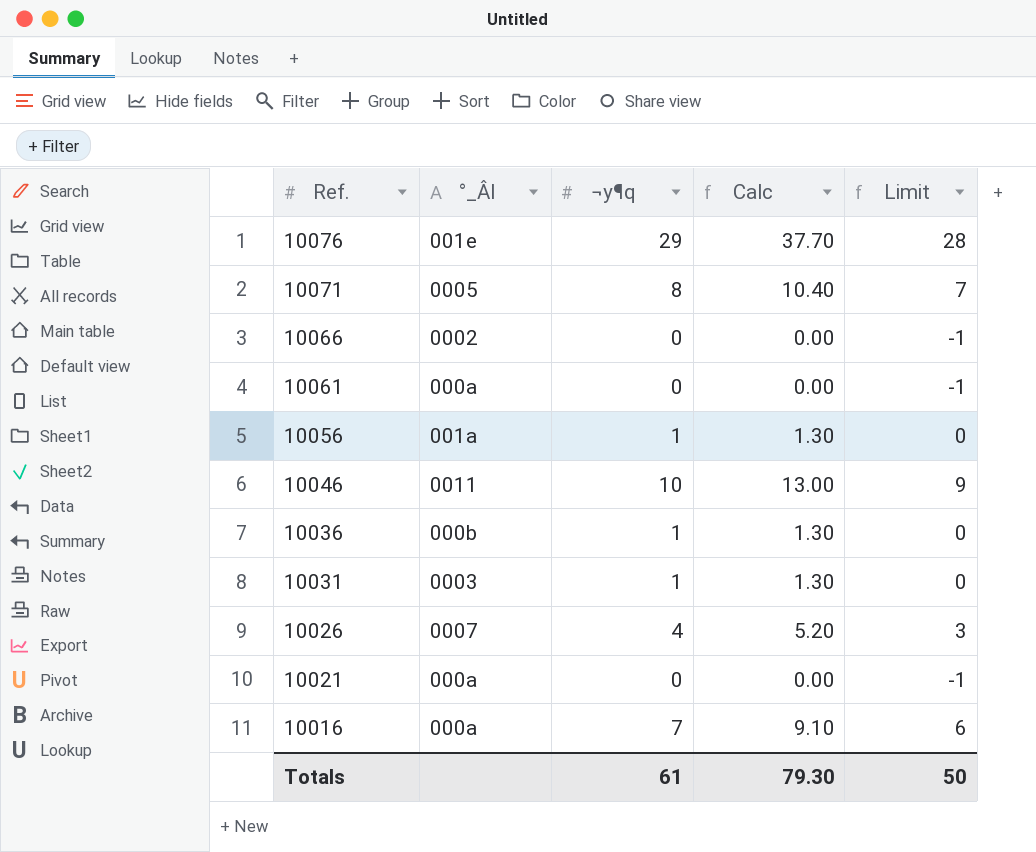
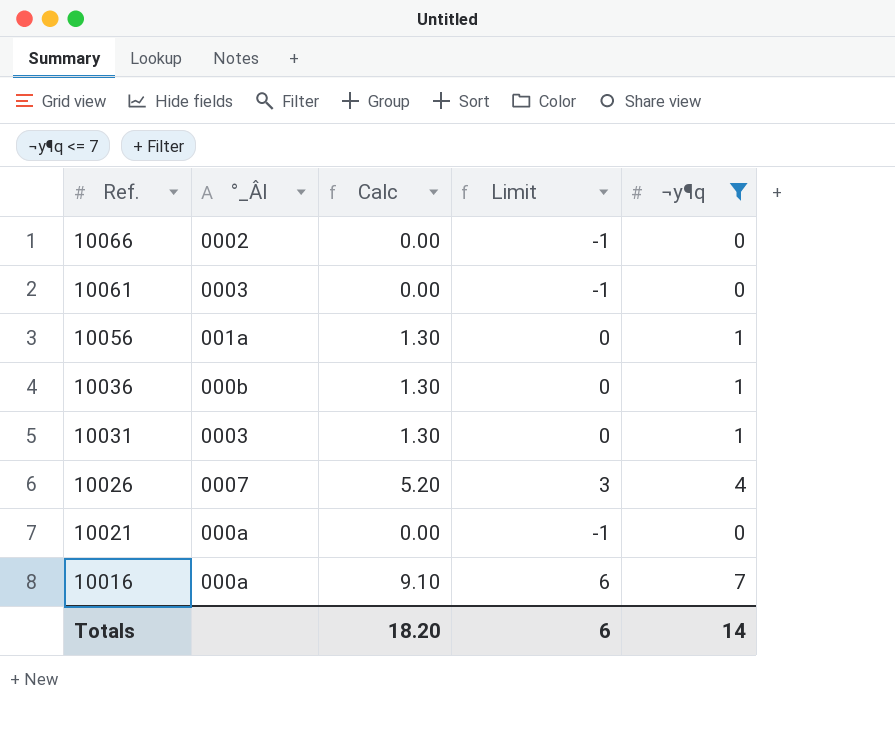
filter: none -> ¬y¶q <= 7
column ¬y¶q | position: 3 -> 5
10061 | °_ÂI: 000a -> 0003
Totals | Calc: 79.30 -> 18.20
Totals | Limit: 50 -> 6
Totals | ¬y¶q: 61 -> 14

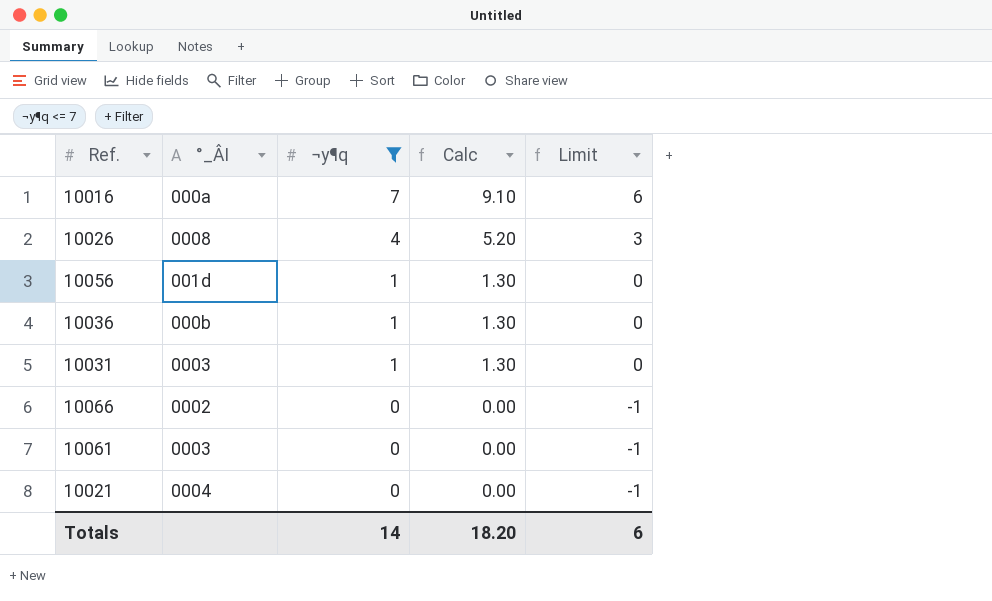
row order: Ref. descending -> ¬y¶q descending
column ¬y¶q | position: 5 -> 3
10026 | °_ÂI: 0007 -> 0008
10056 | °_ÂI: 001a -> 001d
10021 | °_ÂI: 000a -> 0004

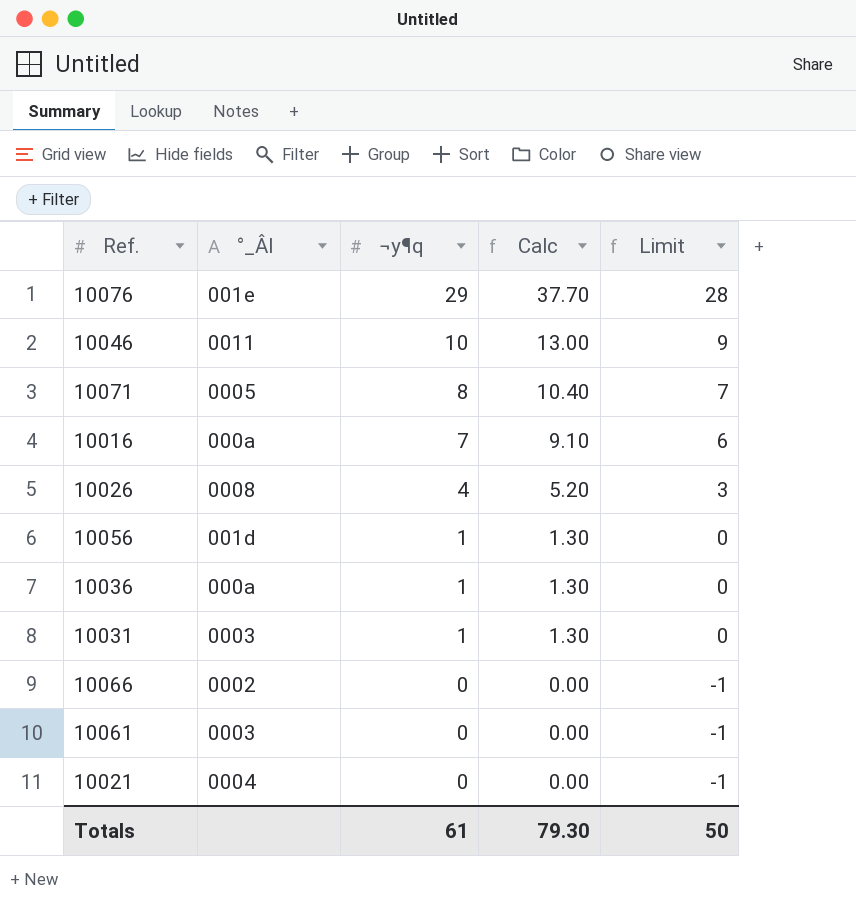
filter: ¬y¶q <= 7 -> none
10036 | °_ÂI: 000b -> 000a
Totals | ¬y¶q: 14 -> 61
Totals | Calc: 18.20 -> 79.30
Totals | Limit: 6 -> 50

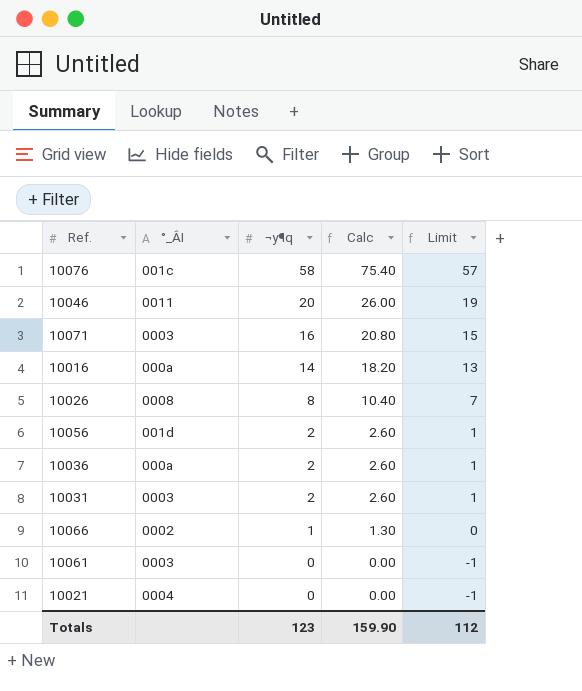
10076 | °_ÂI: 001e -> 001c
10076 | ¬y¶q: 29 -> 58
10076 | Calc: 37.70 -> 75.40
10076 | Limit: 28 -> 57
10046 | ¬y¶q: 10 -> 20
10046 | Calc: 13.00 -> 26.00
10046 | Limit: 9 -> 19
10071 | °_ÂI: 0005 -> 0003
10071 | ¬y¶q: 8 -> 16
10071 | Calc: 10.40 -> 20.80
10071 | Limit: 7 -> 15
10016 | ¬y¶q: 7 -> 14
10016 | Calc: 9.10 -> 18.20
10016 | Limit: 6 -> 13
10026 | ¬y¶q: 4 -> 8
10026 | Calc: 5.20 -> 10.40
10026 | Limit: 3 -> 7
10056 | ¬y¶q: 1 -> 2
10056 | Calc: 1.30 -> 2.60
10056 | Limit: 0 -> 1
10036 | ¬y¶q: 1 -> 2
10036 | Calc: 1.30 -> 2.60
10036 | Limit: 0 -> 1
10031 | ¬y¶q: 1 -> 2
10031 | Calc: 1.30 -> 2.60
10031 | Limit: 0 -> 1
10066 | ¬y¶q: 0 -> 1
10066 | Calc: 0.00 -> 1.30
10066 | Limit: -1 -> 0
Totals | ¬y¶q: 61 -> 123
Totals | Calc: 79.30 -> 159.90
Totals | Limit: 50 -> 112

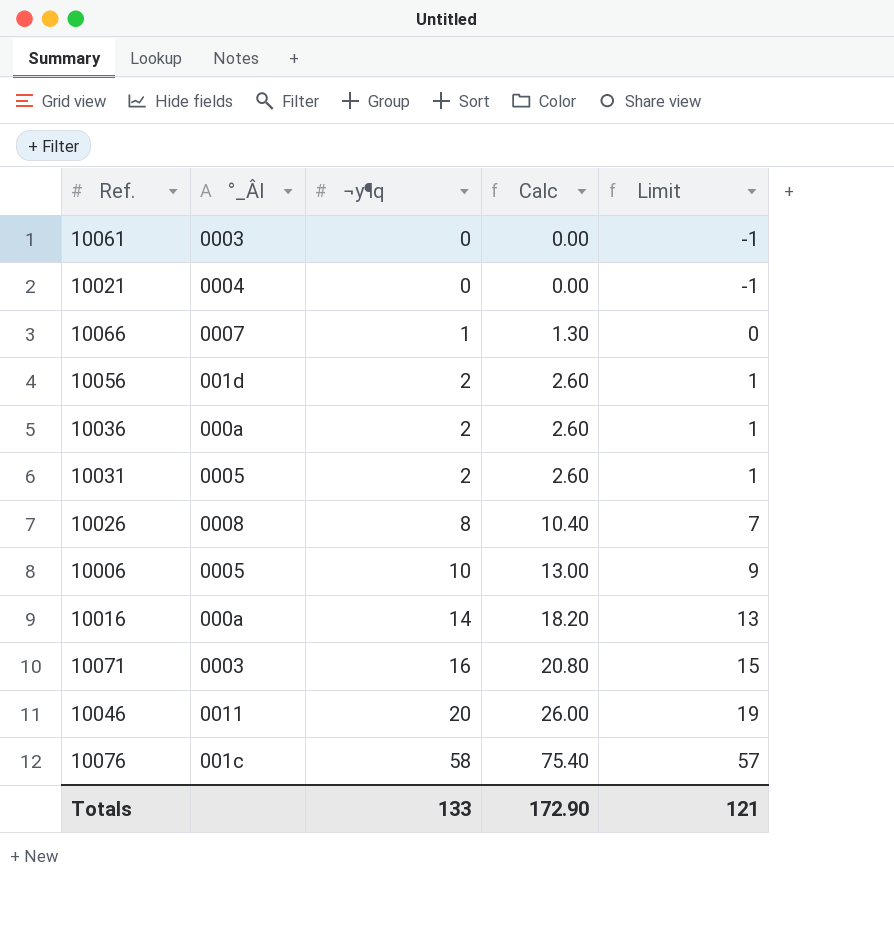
row order: ¬y¶q descending -> ¬y¶q ascending
10066 | °_ÂI: 0002 -> 0007
10031 | °_ÂI: 0003 -> 0005
row 10006: none -> 0005 | 10 | 13.00 | 9
Totals | ¬y¶q: 123 -> 133
Totals | Calc: 159.90 -> 172.90
Totals | Limit: 112 -> 121

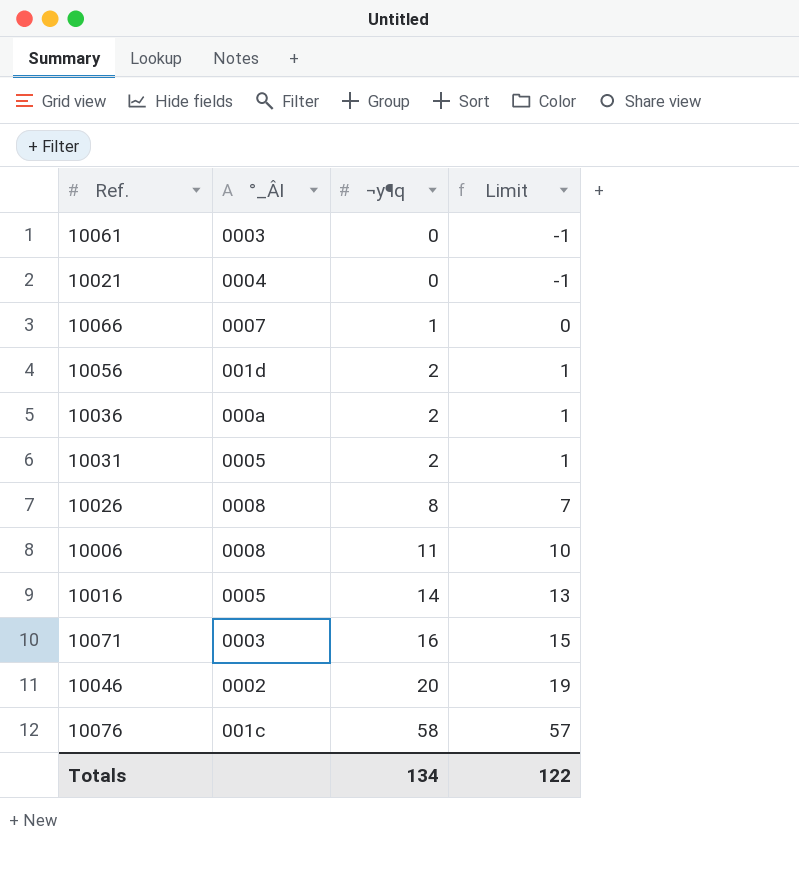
column Calc | formula: [¬y¶q] * 1.3 -> none
10006 | °_ÂI: 0005 -> 0008
10006 | ¬y¶q: 10 -> 11
10006 | Limit: 9 -> 10
10016 | °_ÂI: 000a -> 0005
10046 | °_ÂI: 0011 -> 0002
Totals | ¬y¶q: 133 -> 134
Totals | Limit: 121 -> 122

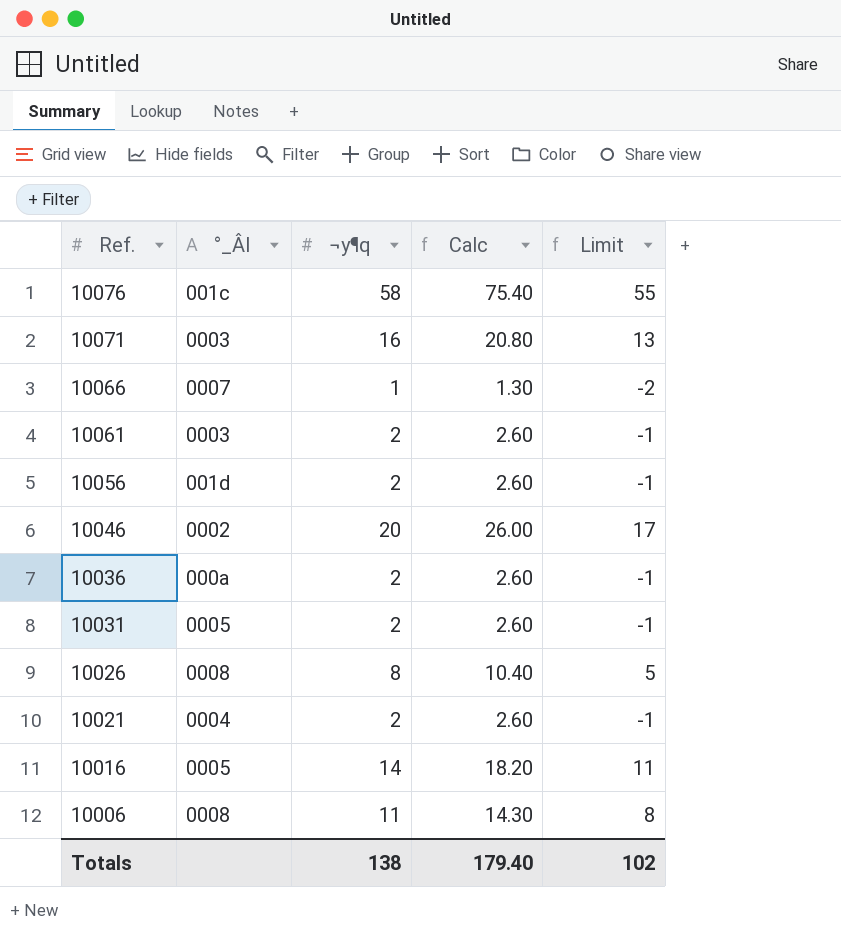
row order: ¬y¶q ascending -> Ref. descending
column Calc | formula: none -> [¬y¶q] * 1.3
column Limit | formula: [¬y¶q] - 1 -> [¬y¶q] - 3
10061 | ¬y¶q: 0 -> 2
10021 | ¬y¶q: 0 -> 2
Totals | ¬y¶q: 134 -> 138
Totals | Limit: 122 -> 102

